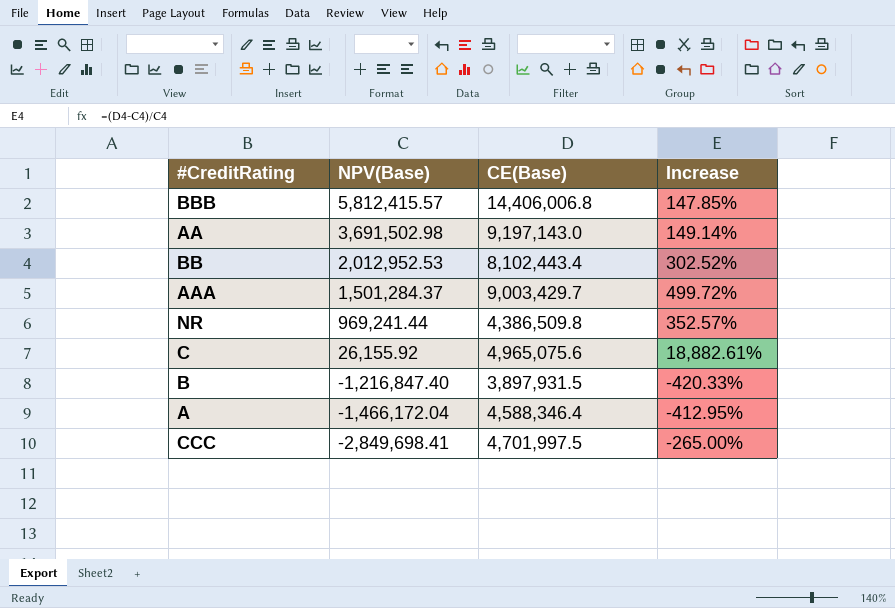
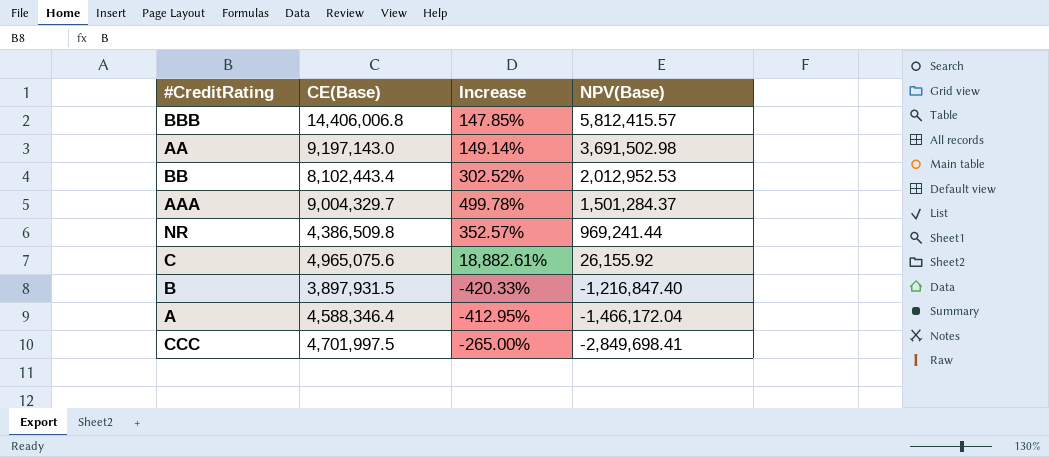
column NPV(Base) | position: 2 -> 4
AAA | CE(Base): 9,003,429.7 -> 9,004,329.7
AAA | Increase: 499.72% -> 499.78%

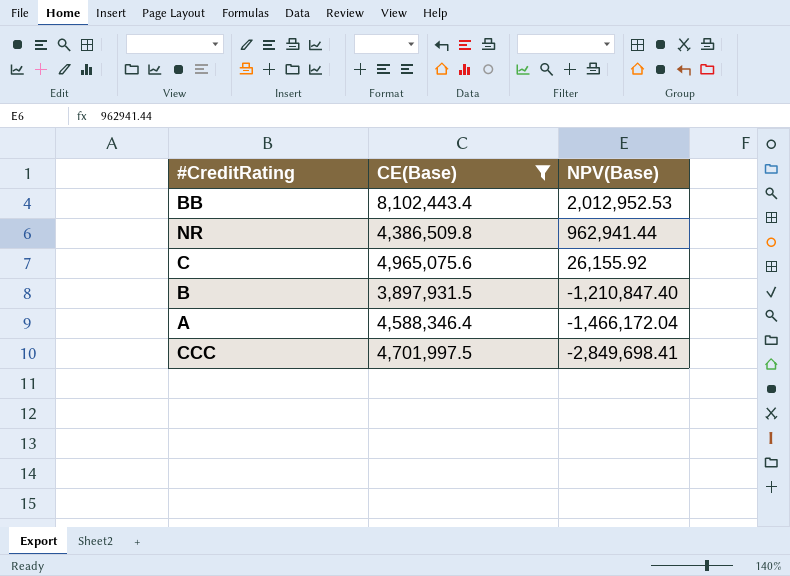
filter: none -> CE(Base) <= 8,102,443.4
column Increase | formula: ([CE(Base)] - [NPV(Base)]) / [NPV(Base)] -> none
NR | NPV(Base): 969,241.44 -> 962,941.44
B | NPV(Base): -1,216,847.40 -> -1,210,847.40

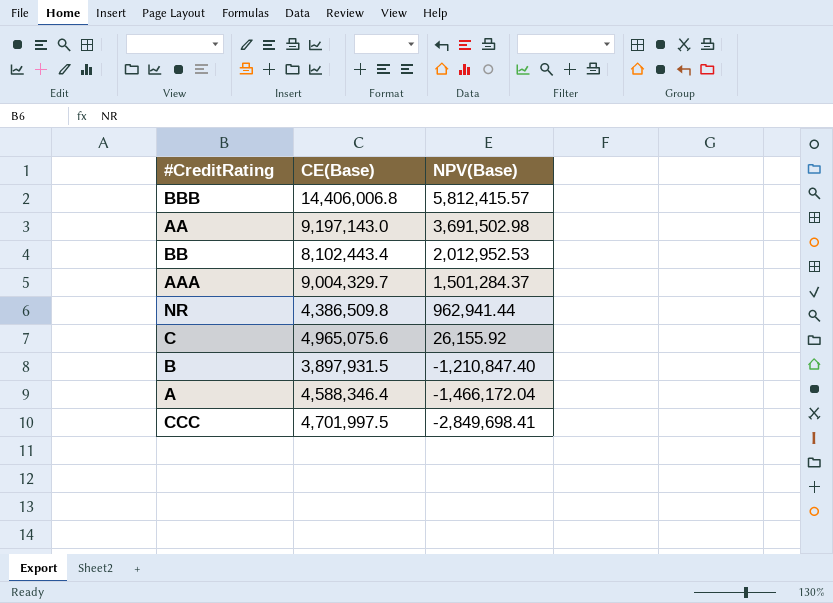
filter: CE(Base) <= 8,102,443.4 -> none

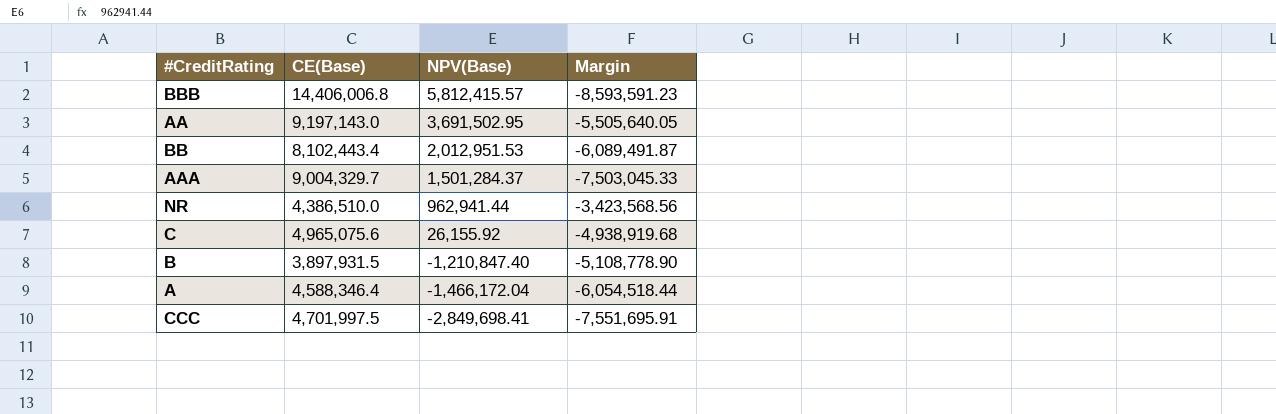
column Margin | formula: none -> [NPV(Base)] - [CE(Base)]
AA | NPV(Base): 3,691,502.98 -> 3,691,502.95
BB | NPV(Base): 2,012,952.53 -> 2,012,951.53
NR | CE(Base): 4,386,509.8 -> 4,386,510.0

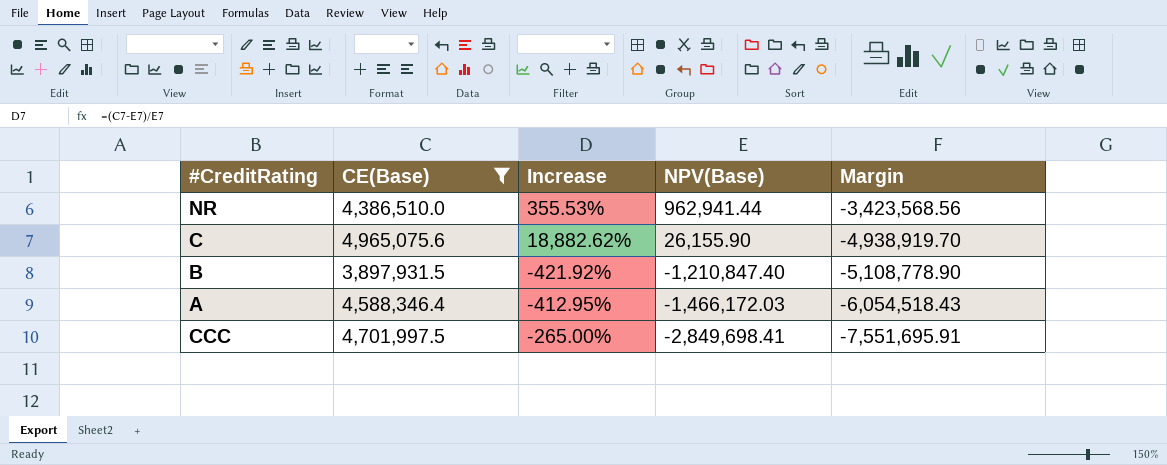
filter: none -> CE(Base) <= 4,965,075.6
column Increase | formula: none -> ([CE(Base)] - [NPV(Base)]) / [NPV(Base)]
C | NPV(Base): 26,155.92 -> 26,155.90
C | Margin: -4,938,919.68 -> -4,938,919.70
A | NPV(Base): -1,466,172.04 -> -1,466,172.03
A | Margin: -6,054,518.44 -> -6,054,518.43

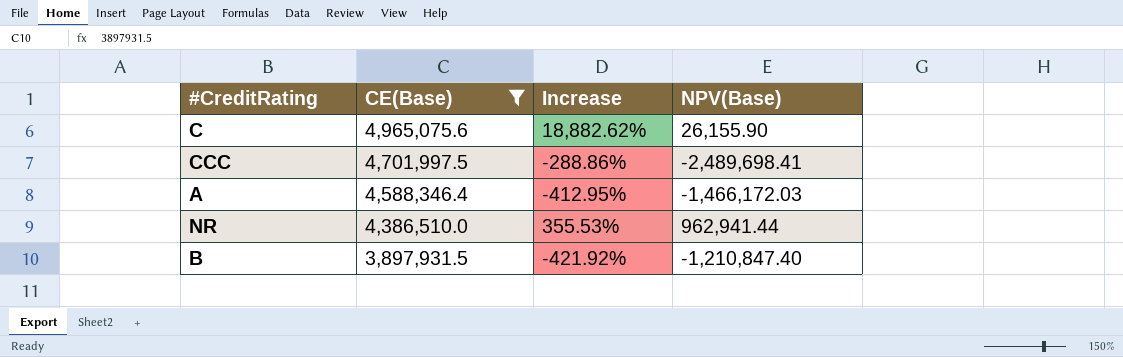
row order: NPV(Base) descending -> CE(Base) descending
column Margin | formula: [NPV(Base)] - [CE(Base)] -> none
CCC | Increase: -265.00% -> -288.86%
CCC | NPV(Base): -2,849,698.41 -> -2,489,698.41

